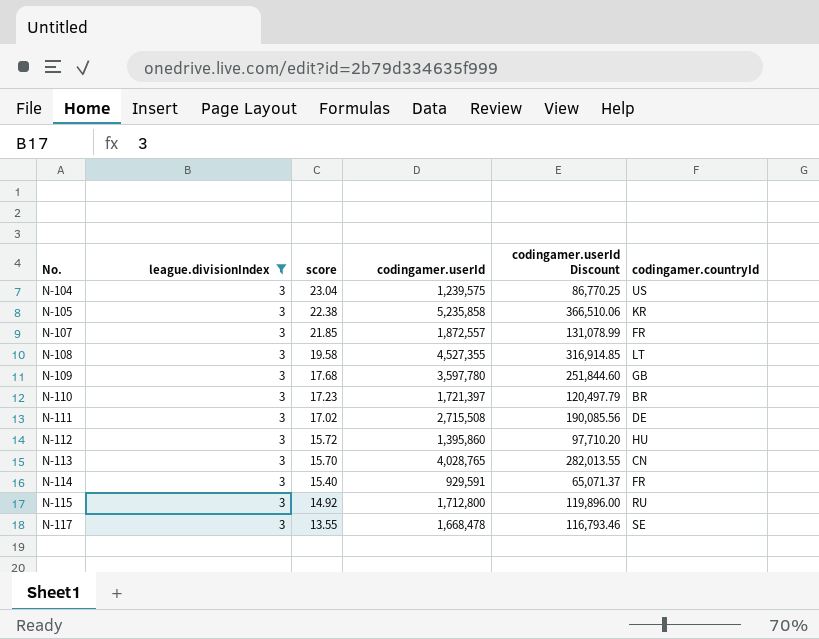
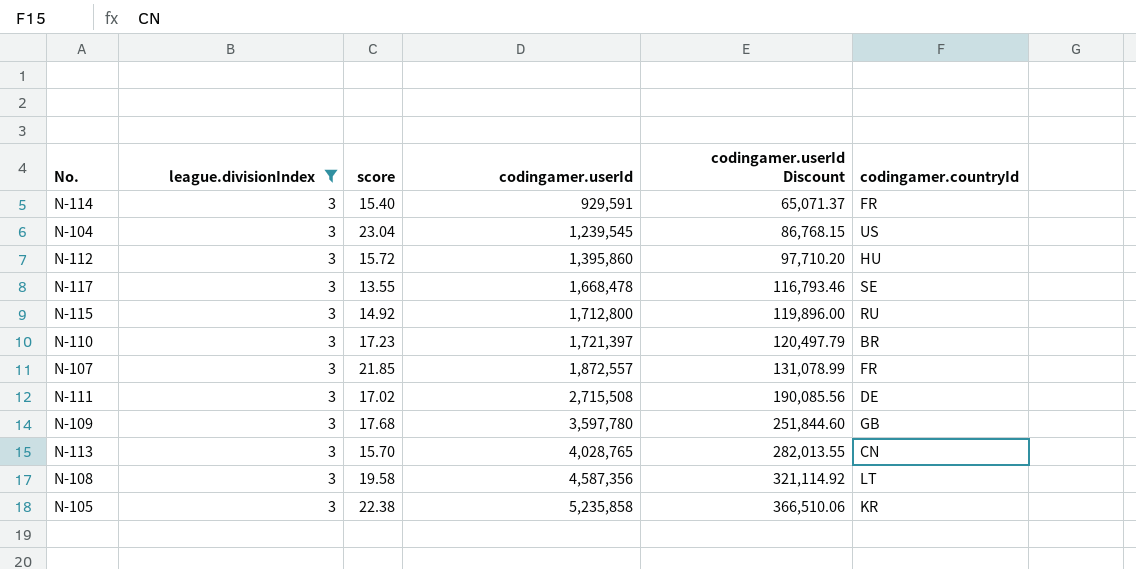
row order: No. ascending -> codingamer.userId ascending
N-104 | codingamer.userId: 1,239,575 -> 1,239,545
N-104 | codingamer.userId Discount: 86,770.25 -> 86,768.15
N-108 | codingamer.userId: 4,527,355 -> 4,587,356
N-108 | codingamer.userId Discount: 316,914.85 -> 321,114.92

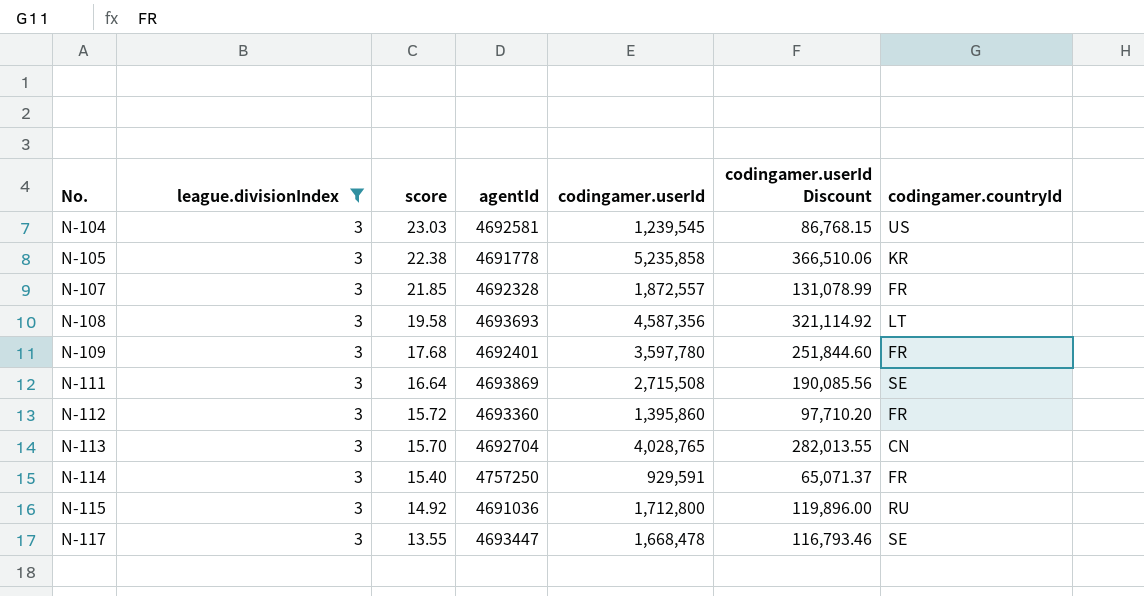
row order: codingamer.userId ascending -> No. ascending
column agentId | position: none -> 4
row N-110: 3 | 17.23 | 1,721,397 | 120,497.79 | BR -> none
N-104 | score: 23.04 -> 23.03
N-109 | codingamer.countryId: GB -> FR
N-111 | score: 17.02 -> 16.64
N-111 | codingamer.countryId: DE -> SE
N-112 | codingamer.countryId: HU -> FR

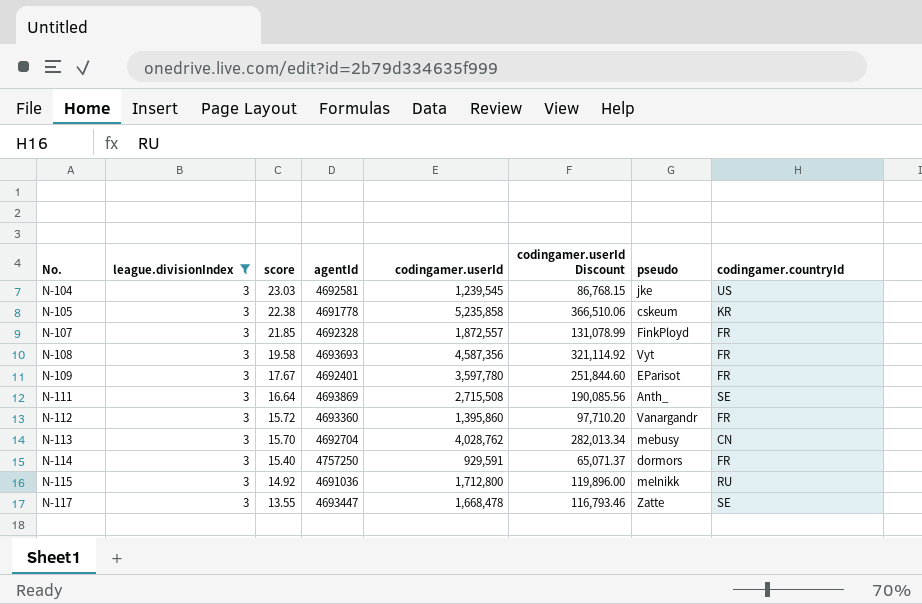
column pseudo | position: none -> 7
N-108 | codingamer.countryId: LT -> FR
N-109 | score: 17.68 -> 17.67
N-113 | codingamer.userId: 4,028,765 -> 4,028,762
N-113 | codingamer.userId Discount: 282,013.55 -> 282,013.34

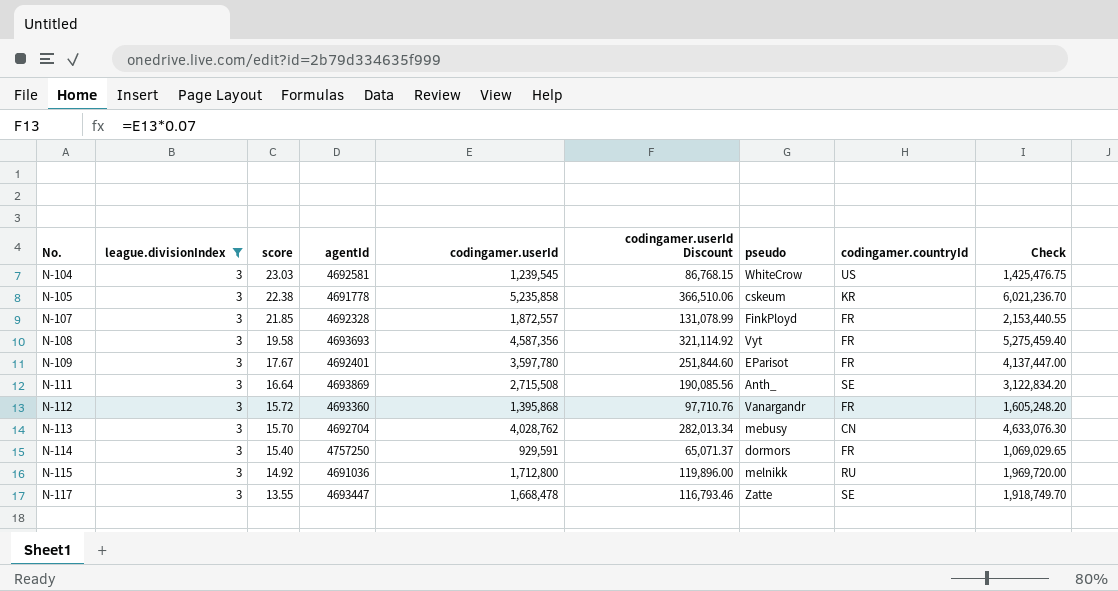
column Check | formula: none -> [codingamer.userId] * 1.15
N-104 | pseudo: jke -> WhiteCrow
N-112 | codingamer.userId: 1,395,860 -> 1,395,868
N-112 | codingamer.userId Discount: 97,710.20 -> 97,710.76

